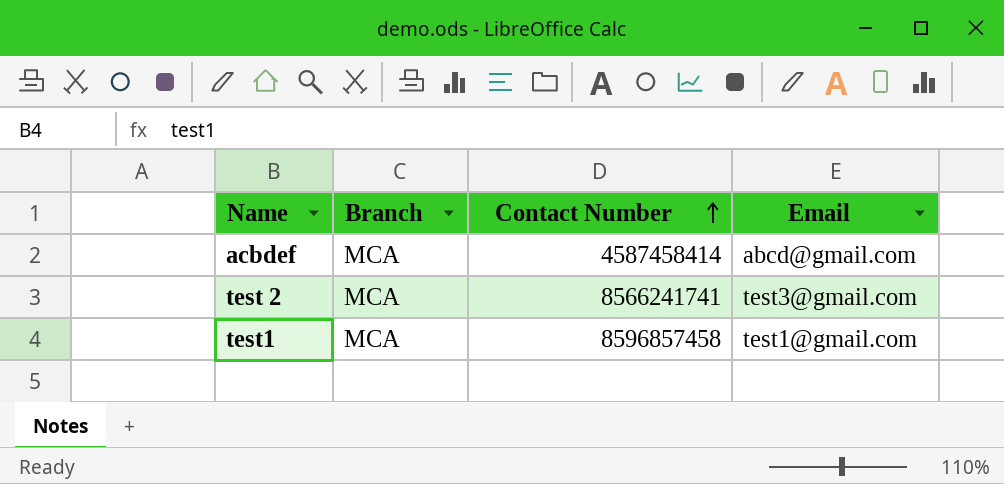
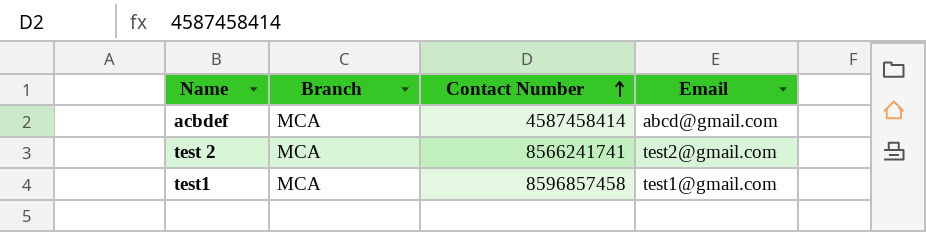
test 2 | Email: test3@gmail.com -> test2@gmail.com

